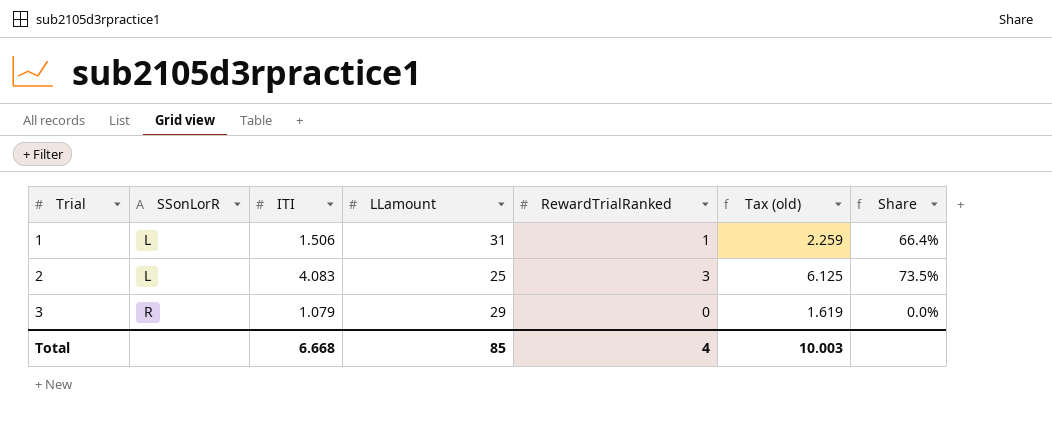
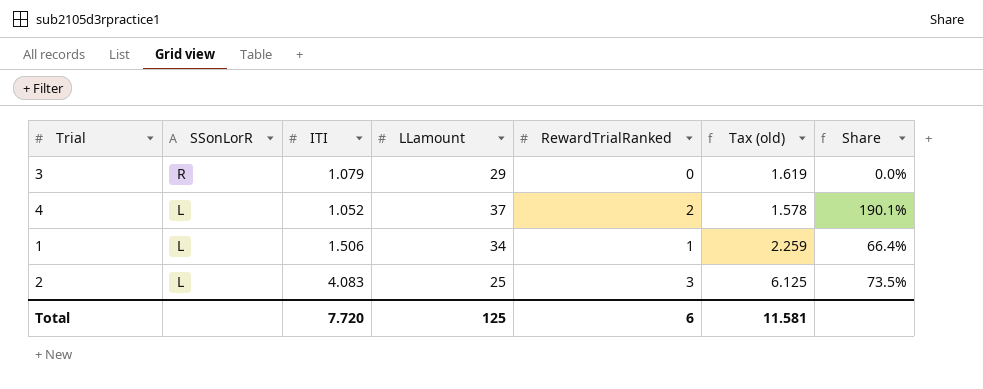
row order: Trial ascending -> SSonLorR descending
row 4: none -> L | 1.052 | 37 | 2 | 1.578 | 190.1%
1 | LLamount: 31 -> 34
Total | ITI: 6.668 -> 7.720
Total | LLamount: 85 -> 125
Total | RewardTrialRanked: 4 -> 6
Total | Tax (old): 10.003 -> 11.581

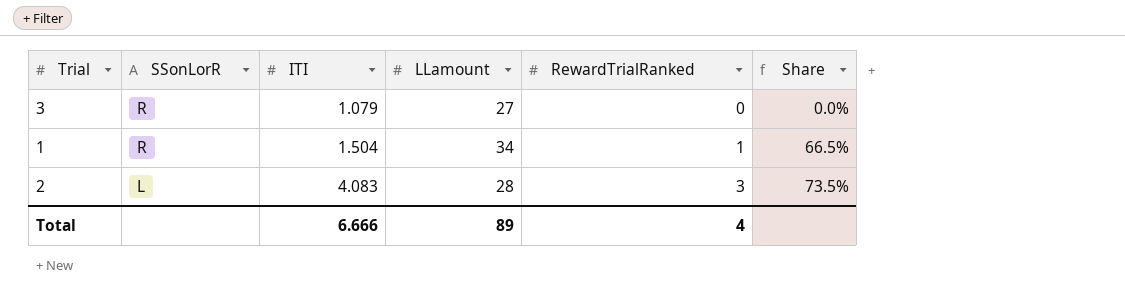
column Tax (old) | formula: [ITI] * 1.5 -> none
row 4: L | 1.052 | 37 | 2 | 1.578 | 190.1% -> none
3 | LLamount: 29 -> 27
1 | SSonLorR: L -> R
1 | ITI: 1.506 -> 1.504
1 | Share: 66.4% -> 66.5%
2 | LLamount: 25 -> 28
Total | ITI: 7.720 -> 6.666
Total | LLamount: 125 -> 89
Total | RewardTrialRanked: 6 -> 4

